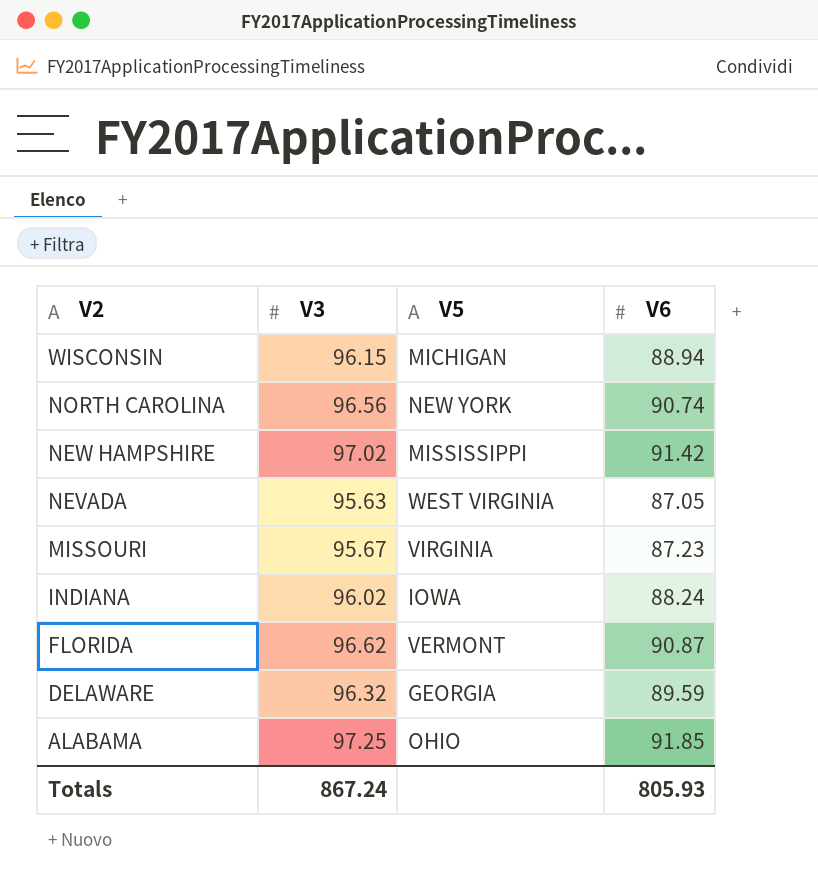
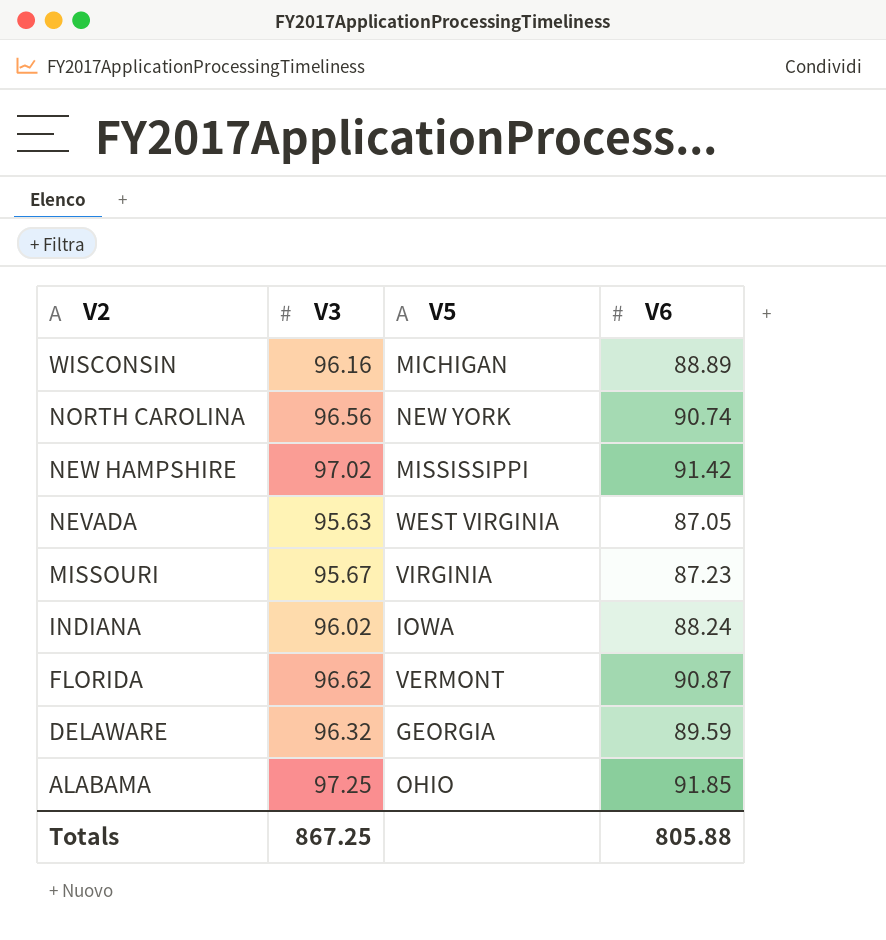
WISCONSIN | V3: 96.15 -> 96.16
WISCONSIN | V6: 88.94 -> 88.89
Totals | V3: 867.24 -> 867.25
Totals | V6: 805.93 -> 805.88

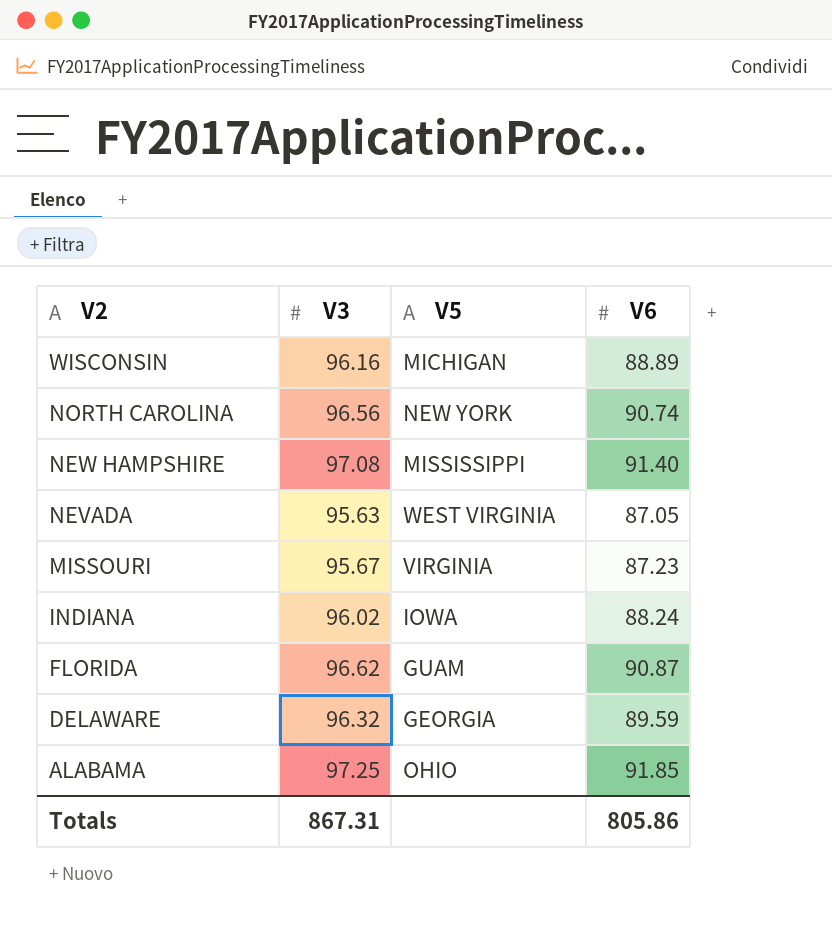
NEW HAMPSHIRE | V3: 97.02 -> 97.08
NEW HAMPSHIRE | V6: 91.42 -> 91.40
FLORIDA | V5: VERMONT -> GUAM
Totals | V3: 867.25 -> 867.31
Totals | V6: 805.88 -> 805.86

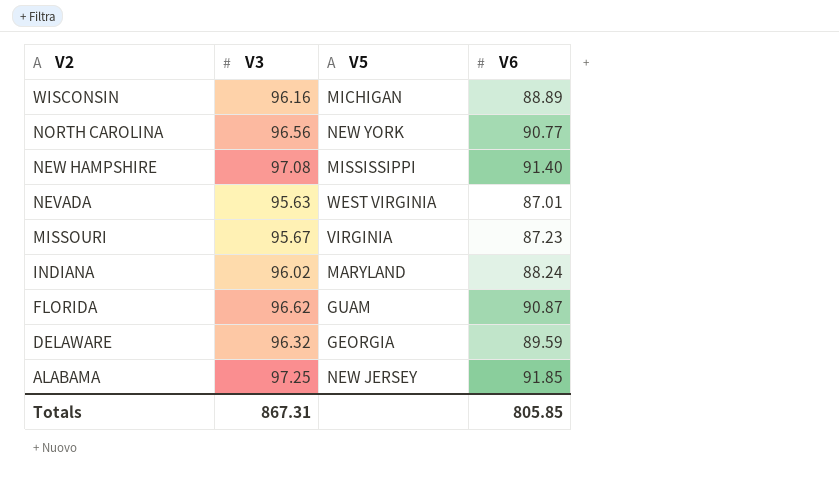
NORTH CAROLINA | V6: 90.74 -> 90.77
NEVADA | V6: 87.05 -> 87.01
INDIANA | V5: IOWA -> MARYLAND
ALABAMA | V5: OHIO -> NEW JERSEY
Totals | V6: 805.86 -> 805.85

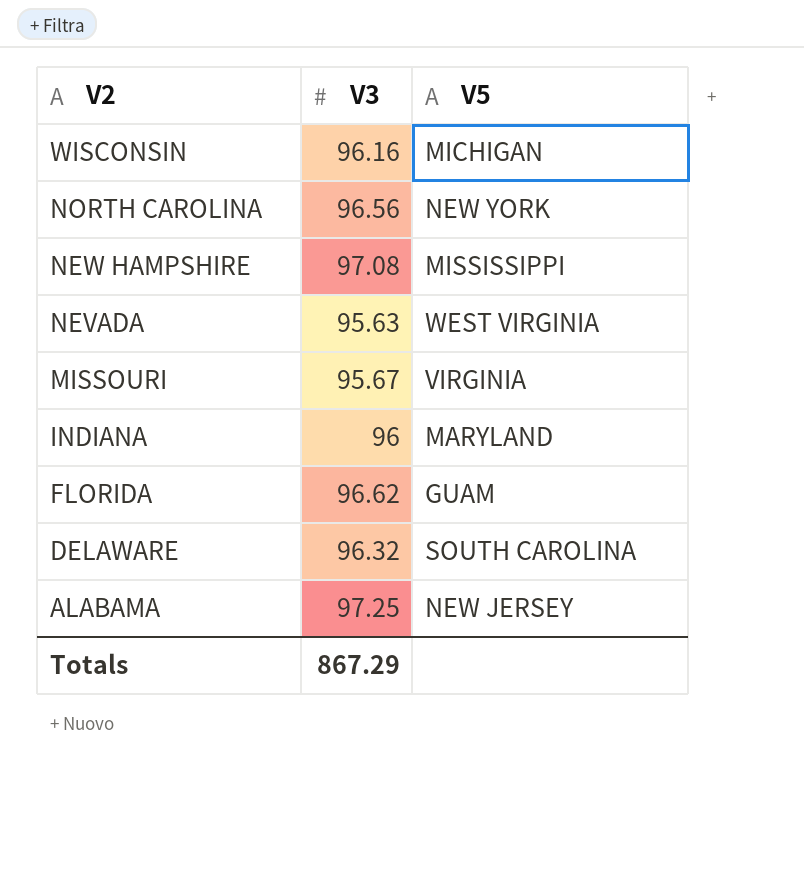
column V6 | position: 4 -> none
INDIANA | V3: 96.02 -> 96
DELAWARE | V5: GEORGIA -> SOUTH CAROLINA
Totals | V3: 867.31 -> 867.29

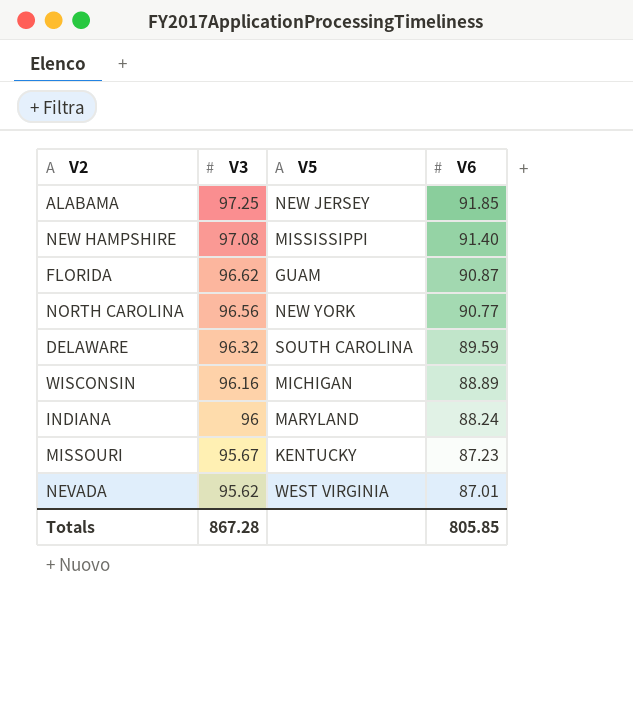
row order: V2 descending -> V3 descending
column V6 | position: none -> 4
MISSOURI | V5: VIRGINIA -> KENTUCKY
NEVADA | V3: 95.63 -> 95.62
Totals | V3: 867.29 -> 867.28

